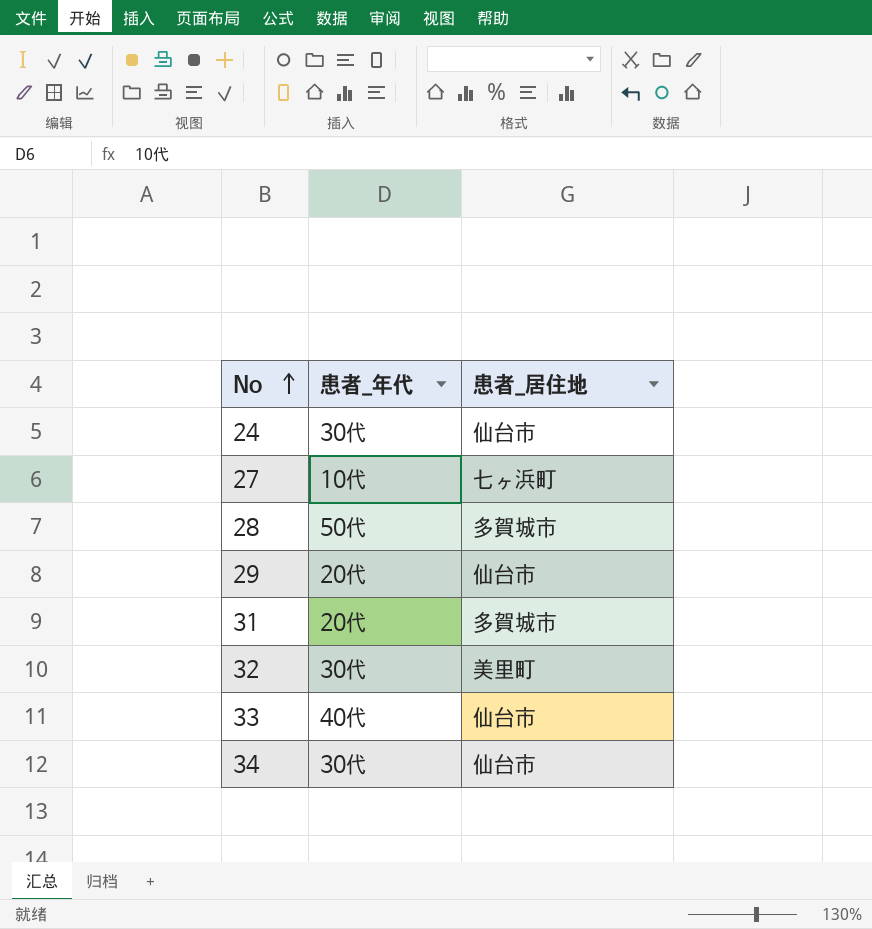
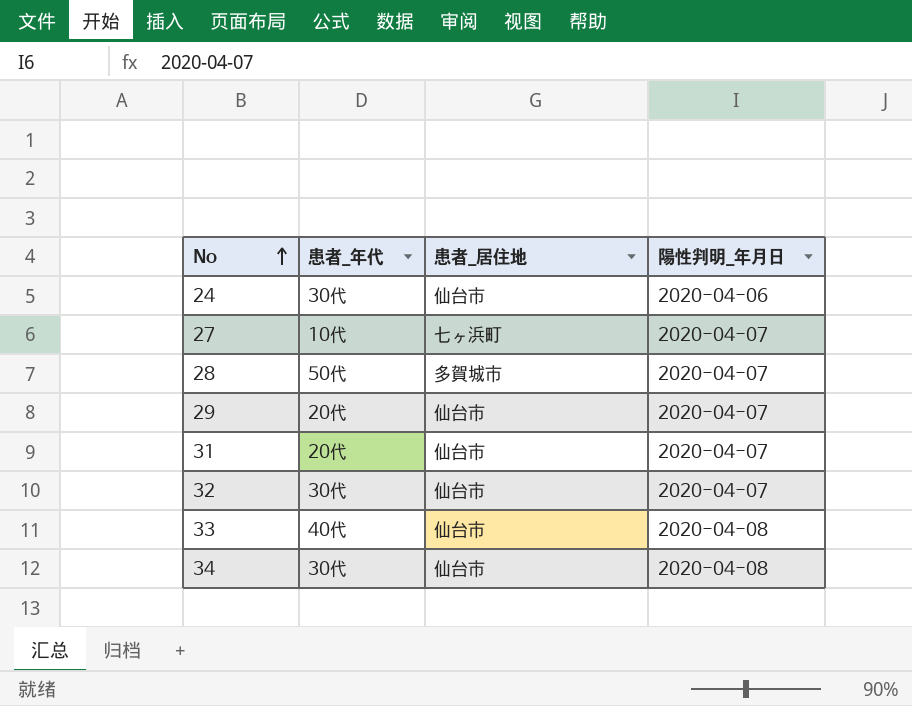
column 陽性判明_年月日 | position: none -> 4
31 | 患者_居住地: 多賀城市 -> 仙台市
32 | 患者_居住地: 美里町 -> 仙台市

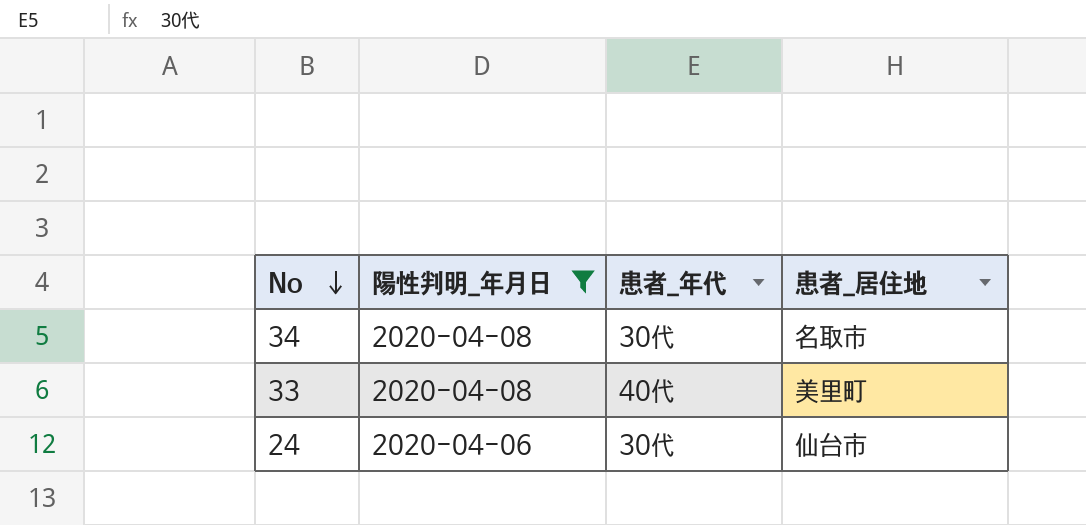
filter: none -> 陽性判明_年月日 != 2020-04-07
row order: No ascending -> No descending
column 陽性判明_年月日 | position: 4 -> 2
34 | 患者_居住地: 仙台市 -> 名取市
33 | 患者_居住地: 仙台市 -> 美里町

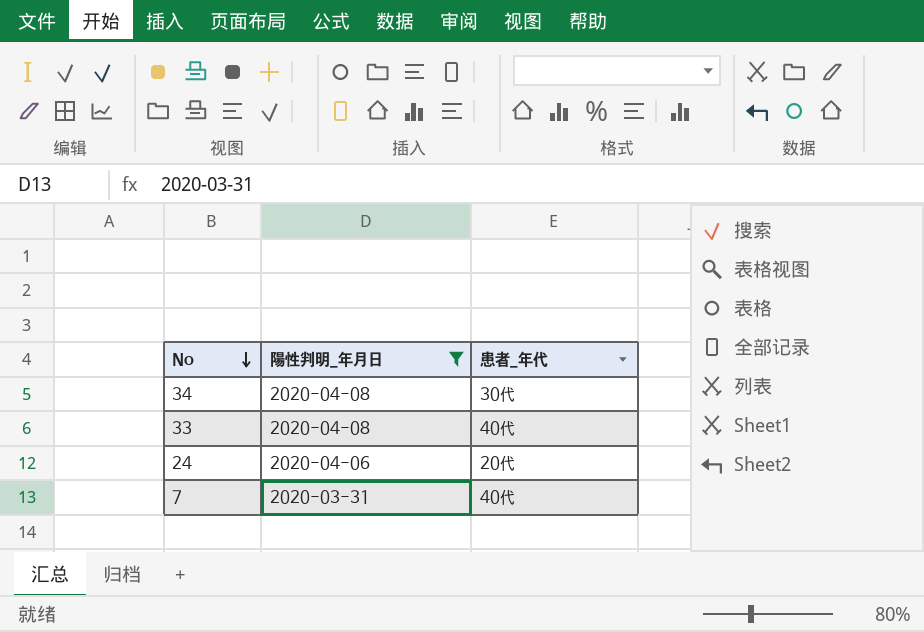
column 患者_居住地 | position: 4 -> none
24 | 患者_年代: 30代 -> 20代
row 7: none -> 2020-03-31 | 40代

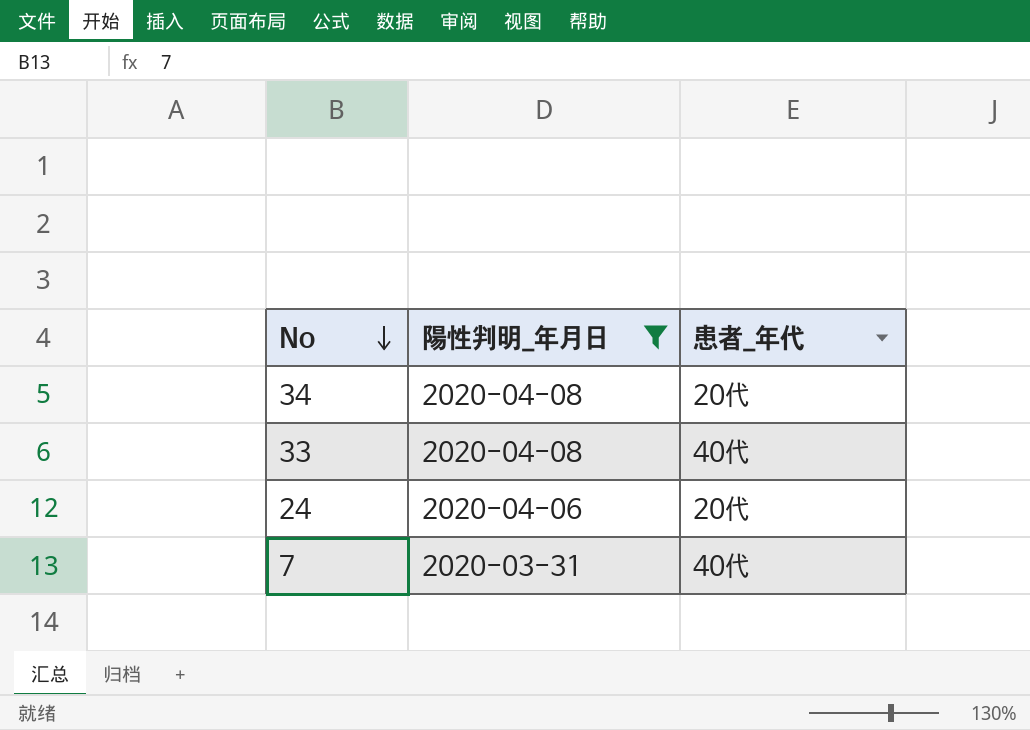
34 | 患者_年代: 30代 -> 20代

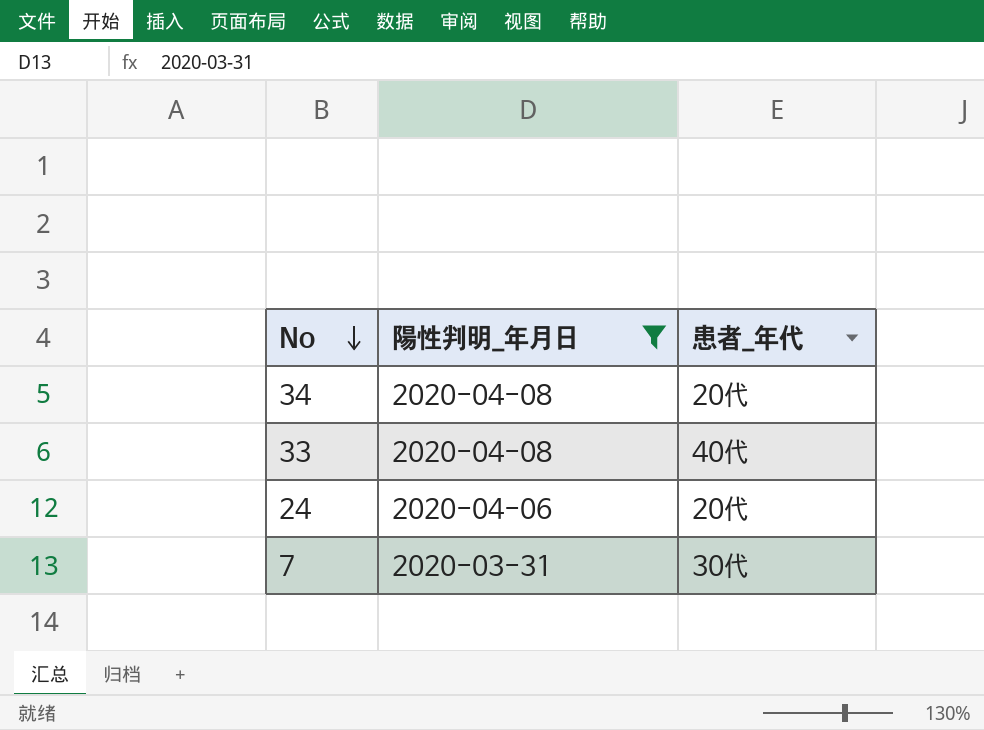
7 | 患者_年代: 40代 -> 30代

